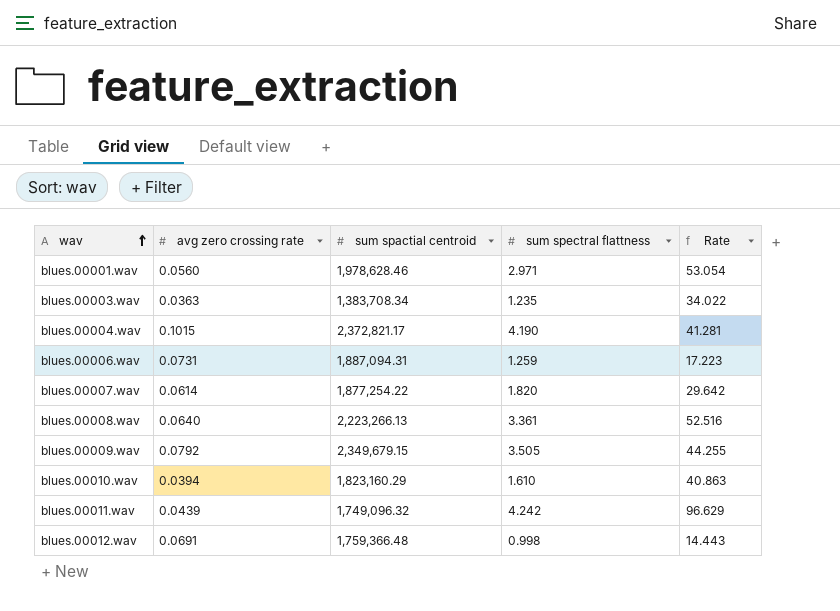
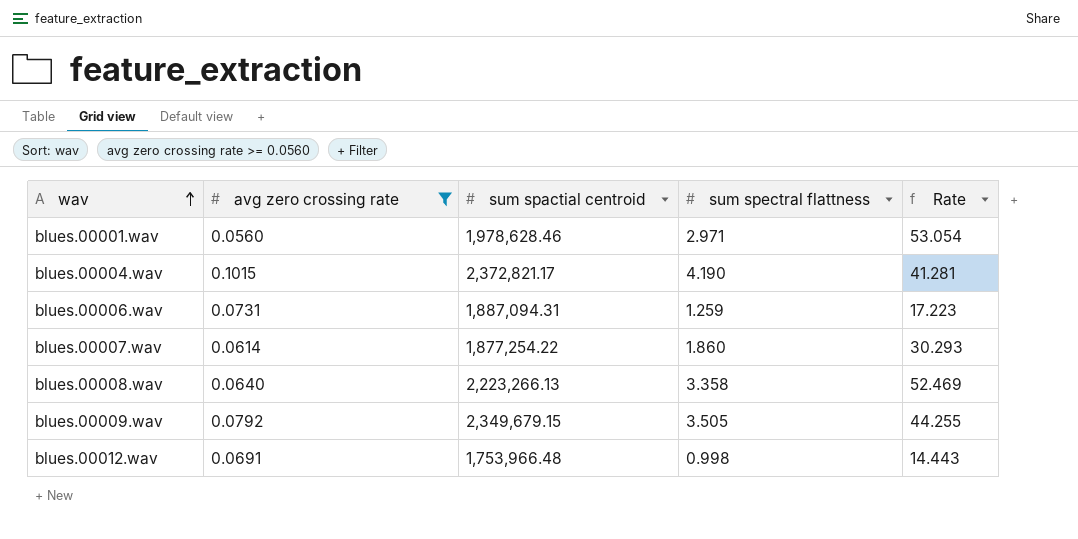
filter: none -> avg zero crossing rate >= 0.0560
blues.00007.wav | sum spectral flattness: 1.820 -> 1.860
blues.00007.wav | Rate: 29.642 -> 30.293
blues.00008.wav | sum spectral flattness: 3.361 -> 3.358
blues.00008.wav | Rate: 52.516 -> 52.469
blues.00012.wav | sum spactial centroid: 1,759,366.48 -> 1,753,966.48

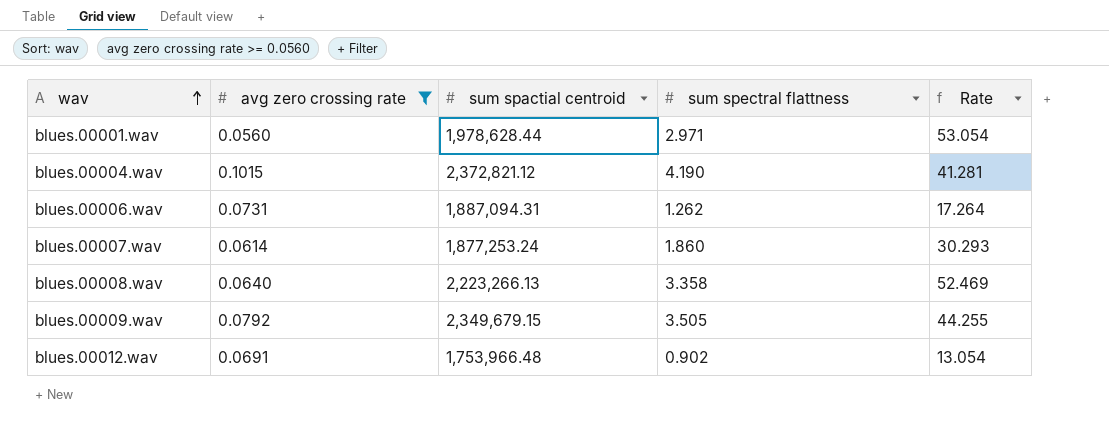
blues.00001.wav | sum spactial centroid: 1,978,628.46 -> 1,978,628.44
blues.00004.wav | sum spactial centroid: 2,372,821.17 -> 2,372,821.12
blues.00006.wav | sum spectral flattness: 1.259 -> 1.262
blues.00006.wav | Rate: 17.223 -> 17.264
blues.00007.wav | sum spactial centroid: 1,877,254.22 -> 1,877,253.24
blues.00012.wav | sum spectral flattness: 0.998 -> 0.902
blues.00012.wav | Rate: 14.443 -> 13.054

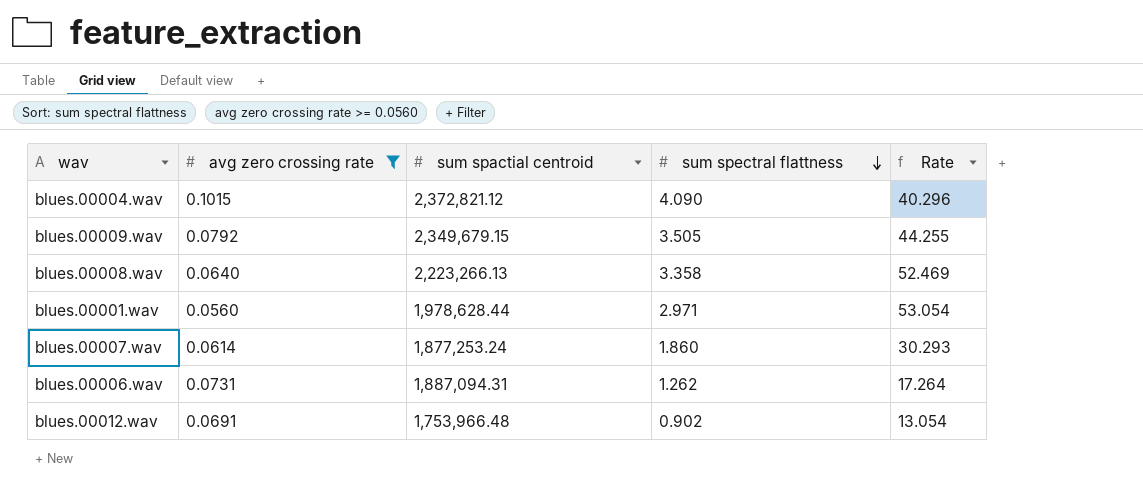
row order: wav ascending -> sum spectral flattness descending
blues.00004.wav | sum spectral flattness: 4.190 -> 4.090
blues.00004.wav | Rate: 41.281 -> 40.296

